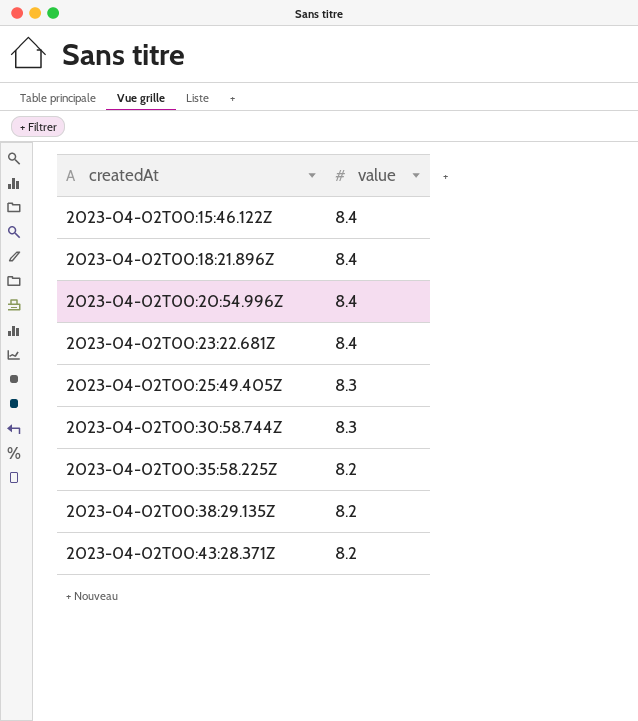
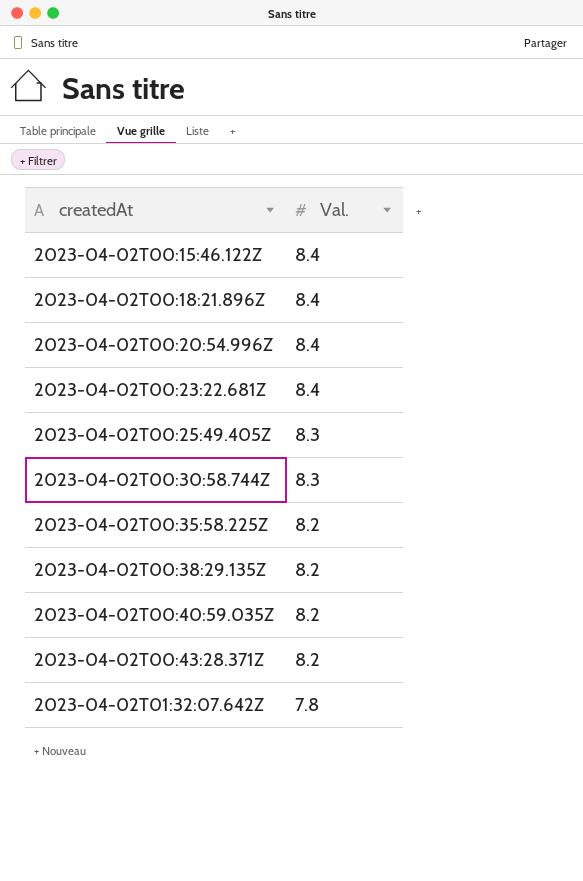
column name: value -> Val.
row 2023-04-02T00:40:59.035Z: none -> 8.2
row 2023-04-02T01:32:07.642Z: none -> 7.8

